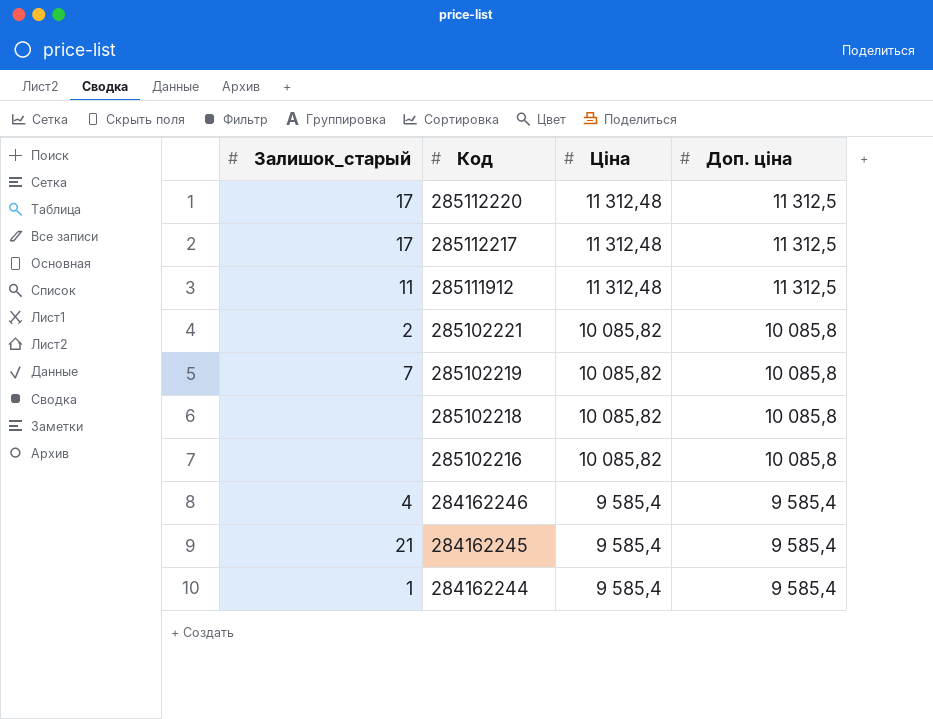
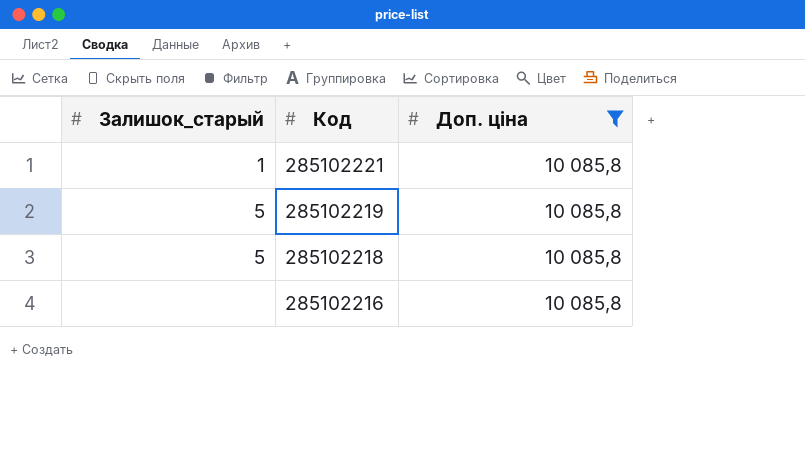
filter: none -> Доп. ціна = 10 085,8
column Ціна | position: 3 -> none
285102221 | Залишок_старый: 2 -> 1
285102219 | Залишок_старый: 7 -> 5
285102218 | Залишок_старый: none -> 5

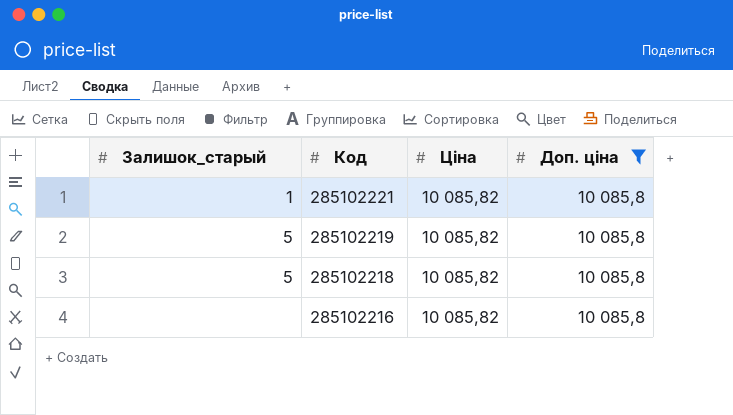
column Ціна | position: none -> 3

